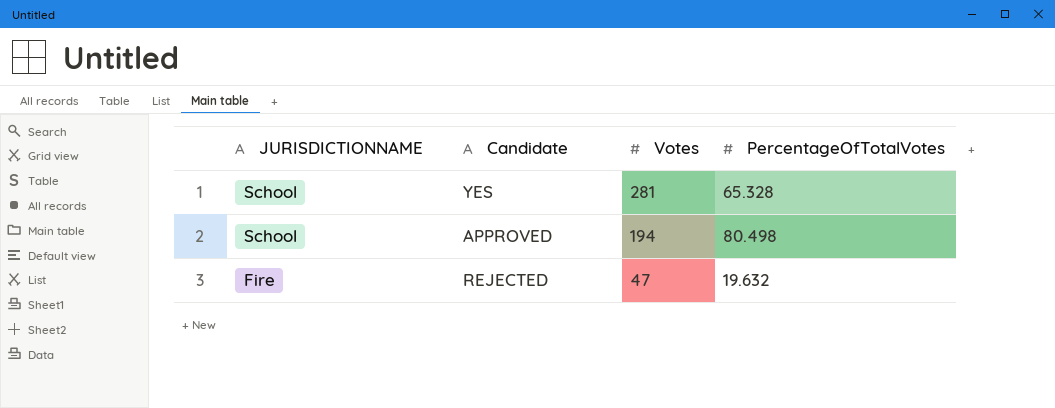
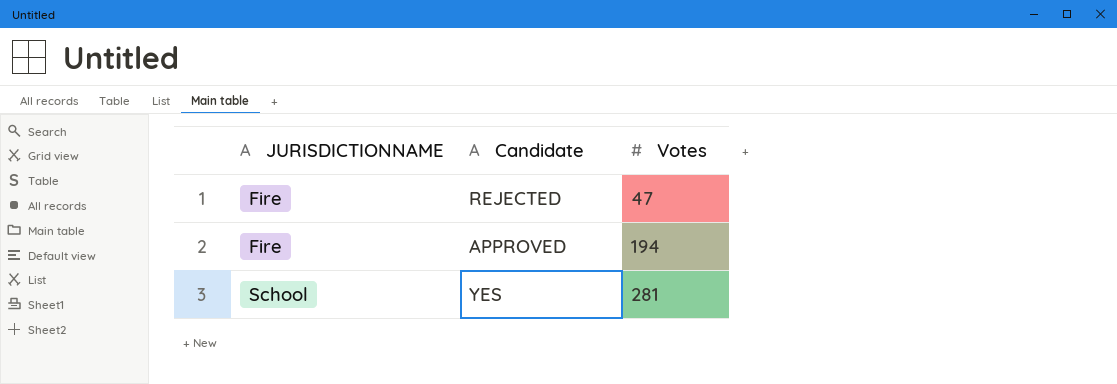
row order: JURISDICTIONNAME descending -> JURISDICTIONNAME ascending
column PercentageOfTotalVotes | position: 4 -> none
APPROVED | JURISDICTIONNAME: School -> Fire

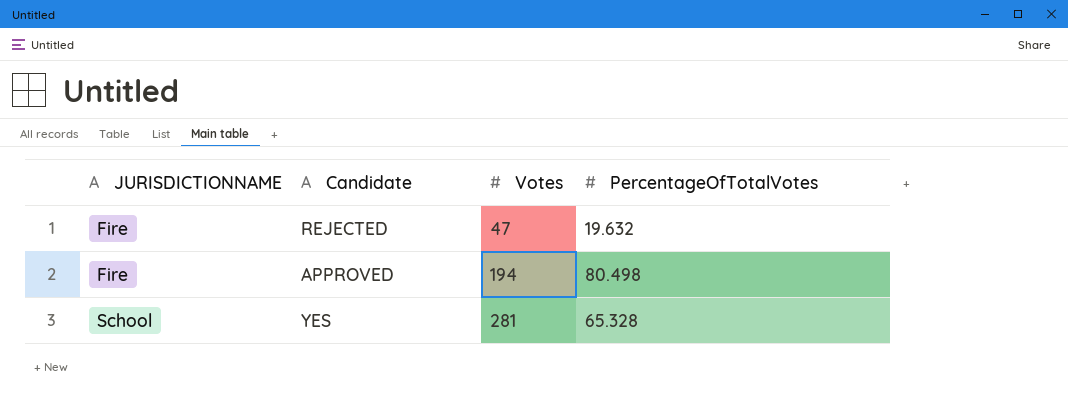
column PercentageOfTotalVotes | position: none -> 4

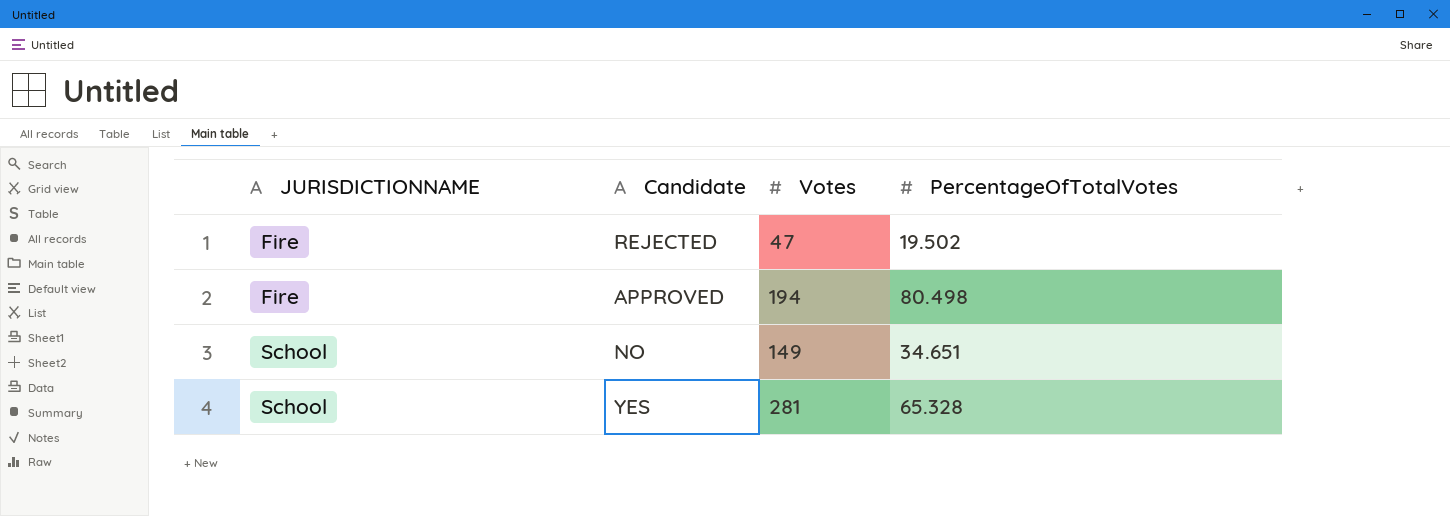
REJECTED | PercentageOfTotalVotes: 19.632 -> 19.502
row NO: none -> School | 149 | 34.651

